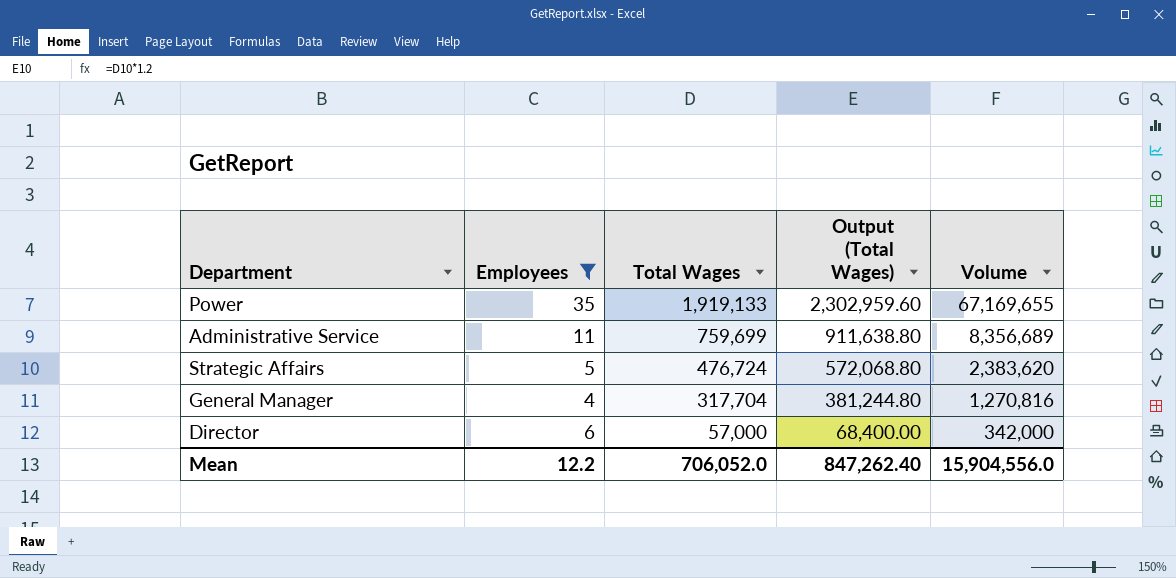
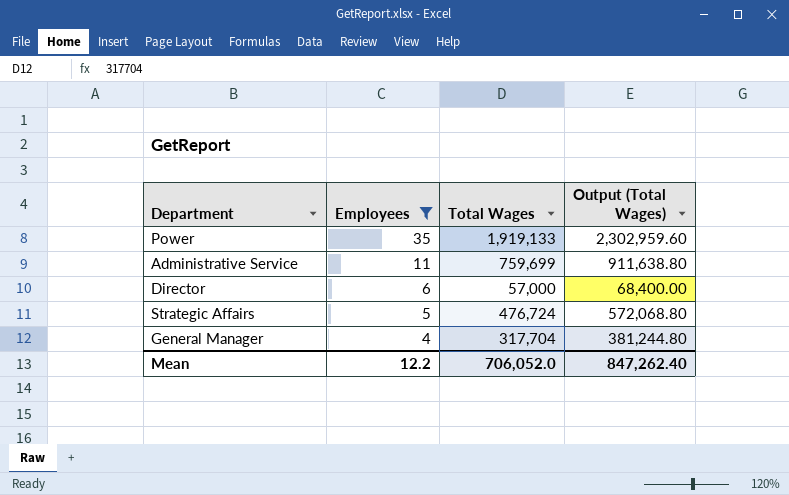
row order: Total Wages descending -> Employees descending
column Volume | formula: [Employees] * [Total Wages] -> none

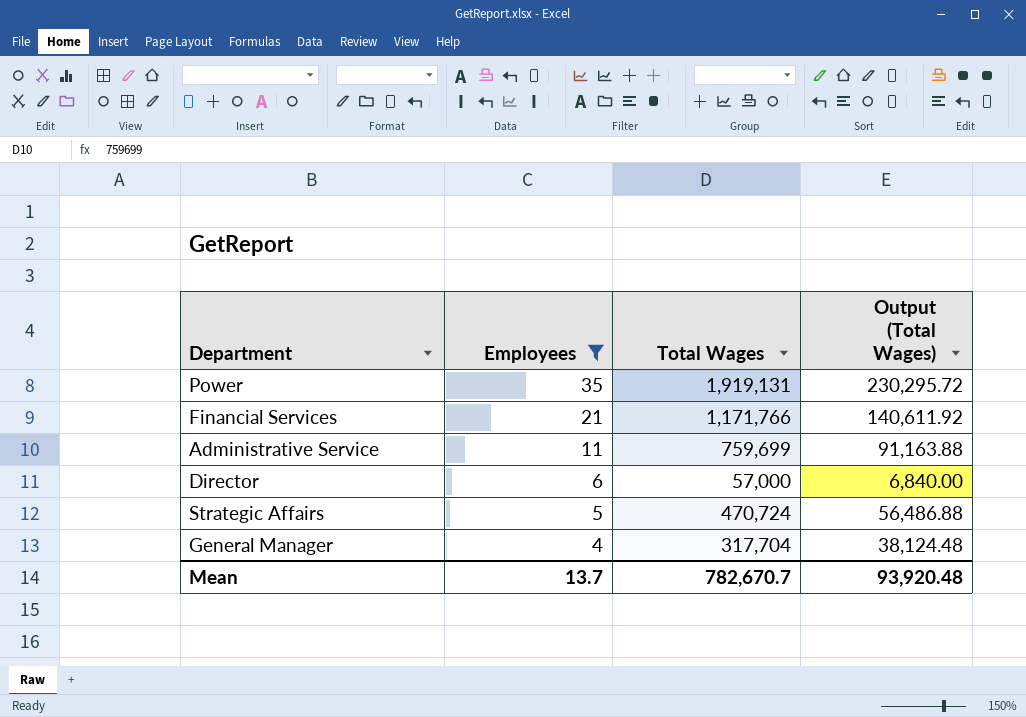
column Output (Total Wages) | formula: [Total Wages] * 1.2 -> [Total Wages] * 0.12
Power | Total Wages: 1,919,133 -> 1,919,131
row Financial Services: none -> 21 | 1,171,766 | 140,611.92
Strategic Affairs | Total Wages: 476,724 -> 470,724
Mean | Employees: 12.2 -> 13.7
Mean | Total Wages: 706,052.0 -> 782,670.7
Mean | Output (Total Wages): 847,262.40 -> 93,920.48

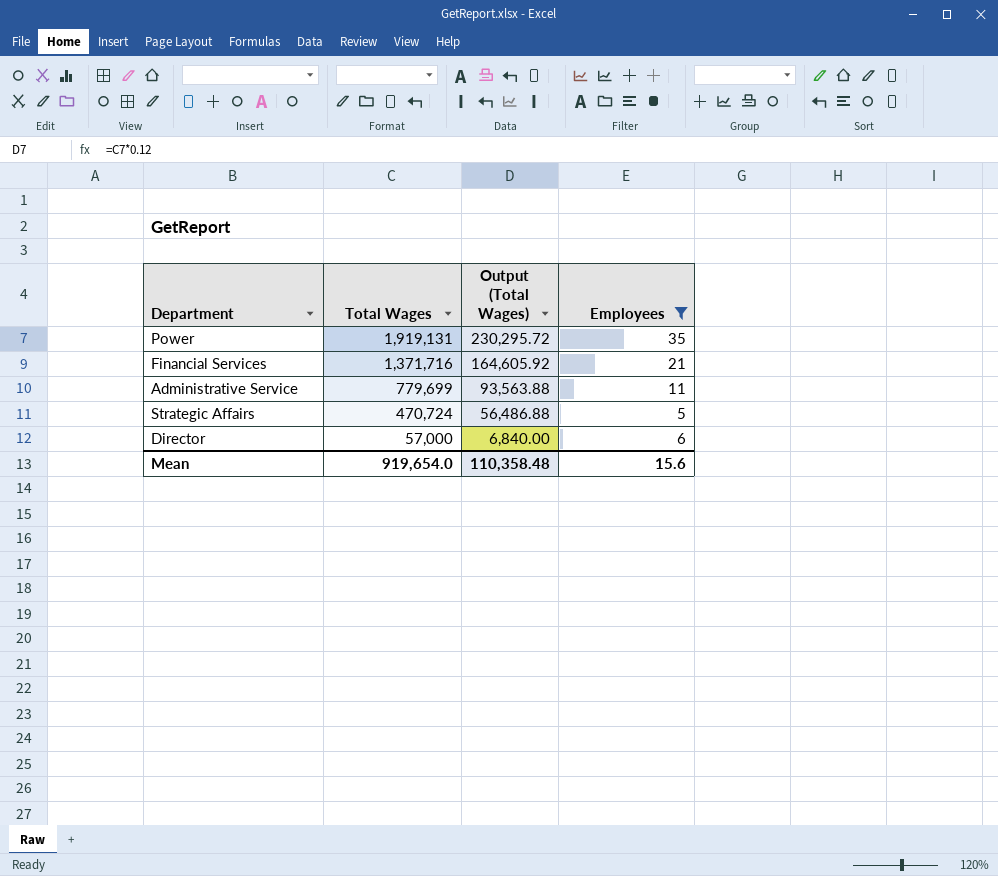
row order: Employees descending -> Total Wages descending
column Employees | position: 2 -> 4
row General Manager: 4 | 317,704 | 38,124.48 -> none
Financial Services | Total Wages: 1,171,766 -> 1,371,716
Financial Services | Output (Total Wages): 140,611.92 -> 164,605.92
Administrative Service | Total Wages: 759,699 -> 779,699
Administrative Service | Output (Total Wages): 91,163.88 -> 93,563.88
Mean | Total Wages: 782,670.7 -> 919,654.0
Mean | Output (Total Wages): 93,920.48 -> 110,358.48
Mean | Employees: 13.7 -> 15.6

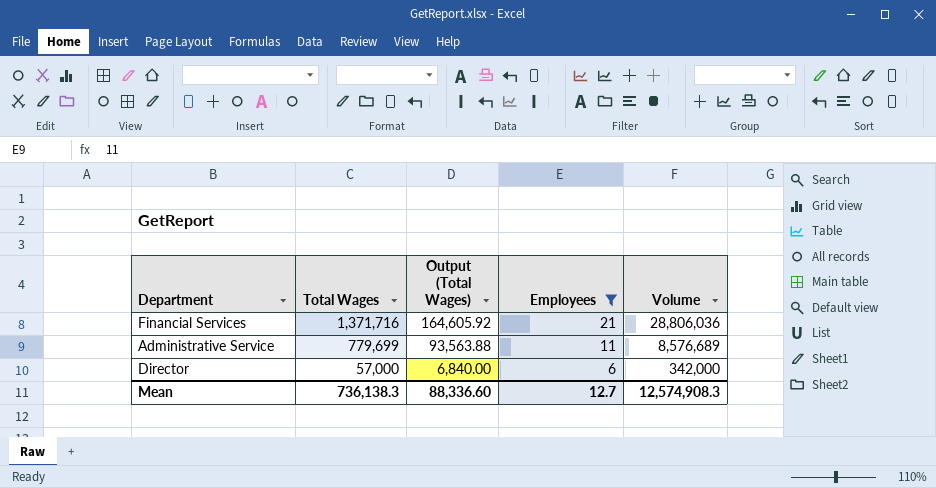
column Volume | formula: none -> [Total Wages] * [Employees]
row Power: 1,919,131 | 230,295.72 | 35 -> none
row Strategic Affairs: 470,724 | 56,486.88 | 5 -> none
Mean | Total Wages: 919,654.0 -> 736,138.3
Mean | Output (Total Wages): 110,358.48 -> 88,336.60
Mean | Employees: 15.6 -> 12.7

